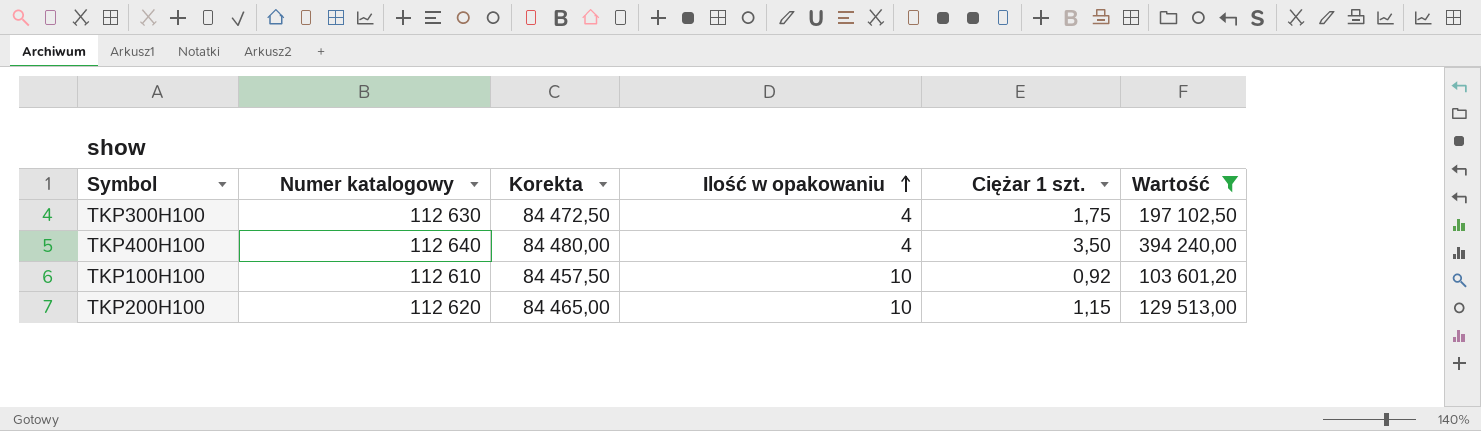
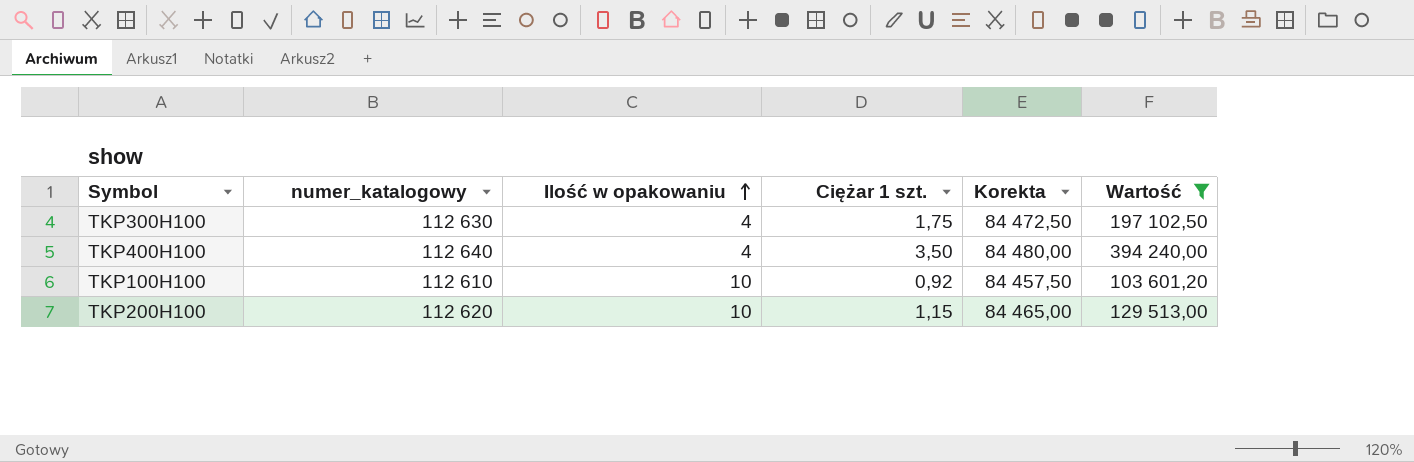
column name: Numer katalogowy -> numer_katalogowy
column Korekta | position: 3 -> 5

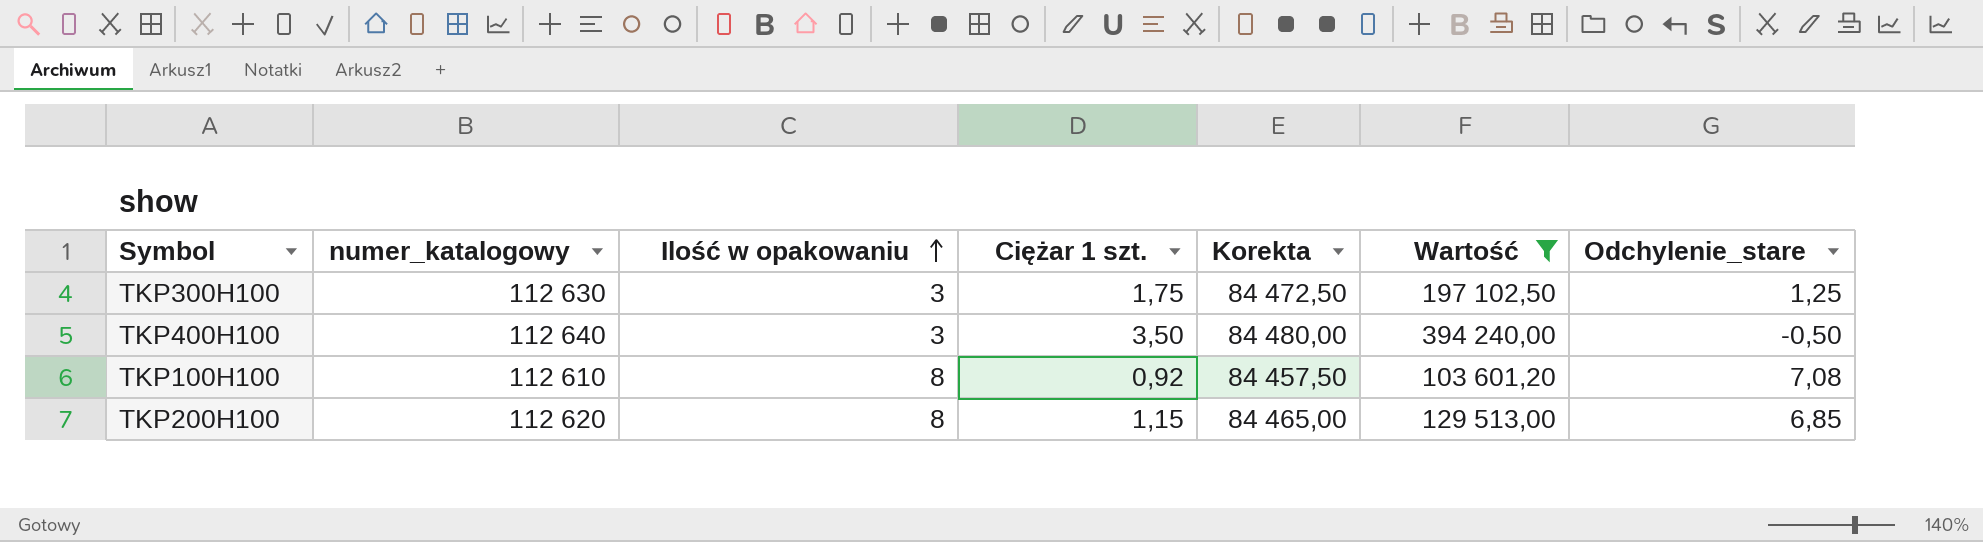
column Odchylenie_stare | formula: none -> [Ilość w opakowaniu] - [Ciężar 1 szt.]
TKP300H100 | Ilość w opakowaniu: 4 -> 3
TKP400H100 | Ilość w opakowaniu: 4 -> 3
TKP100H100 | Ilość w opakowaniu: 10 -> 8
TKP200H100 | Ilość w opakowaniu: 10 -> 8

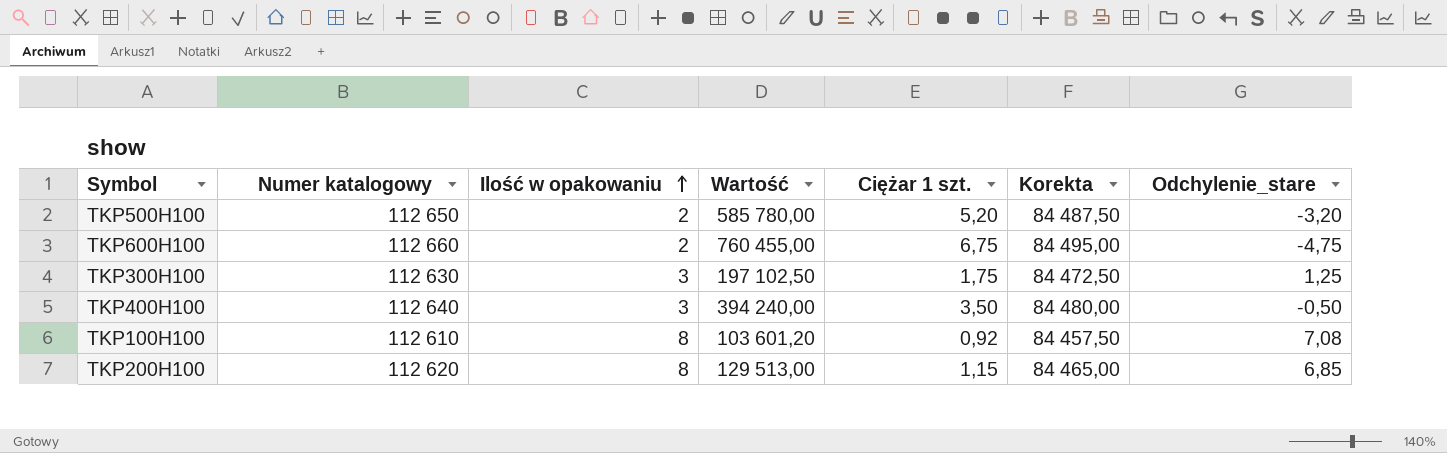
filter: Wartość <= 394 240,00 -> none
column name: numer_katalogowy -> Numer katalogowy
column Wartość | position: 6 -> 4

